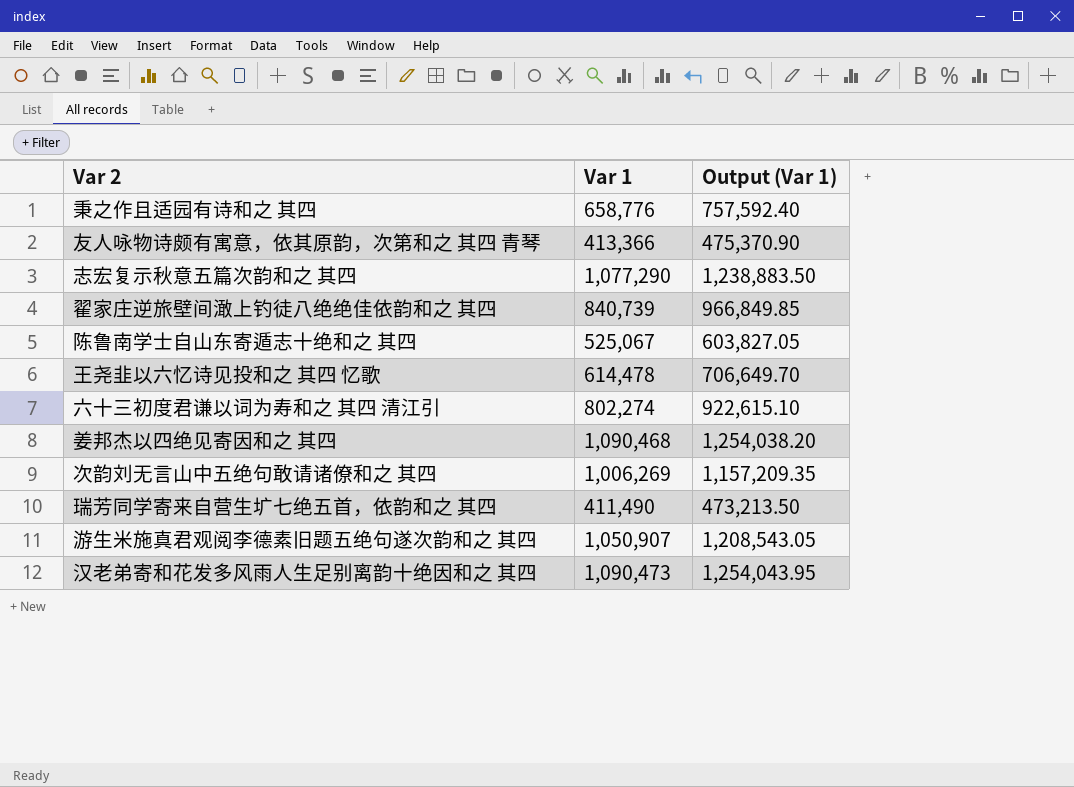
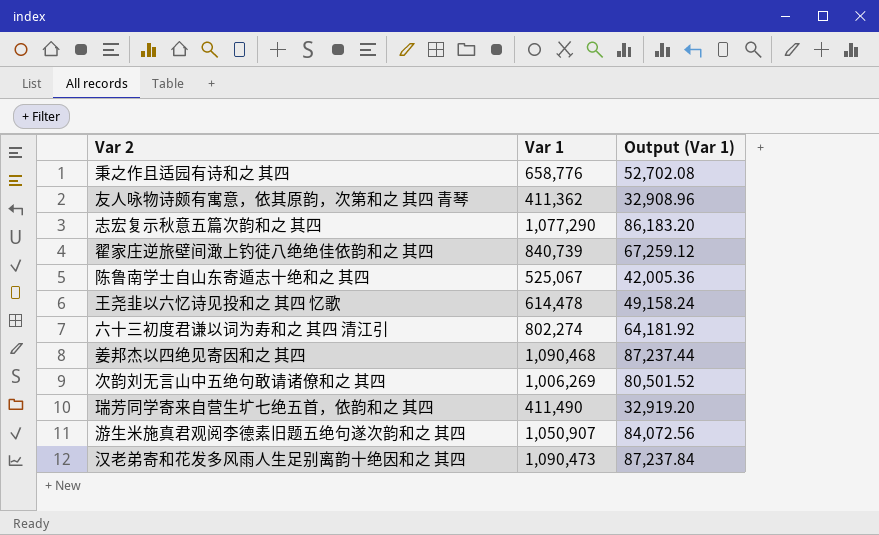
column Output (Var 1) | formula: [Var 1] * 1.15 -> [Var 1] * 0.08
友人咏物诗颇有寓意，依其原韵，次第和之 其四 青琴 | Var 1: 413,366 -> 411,362

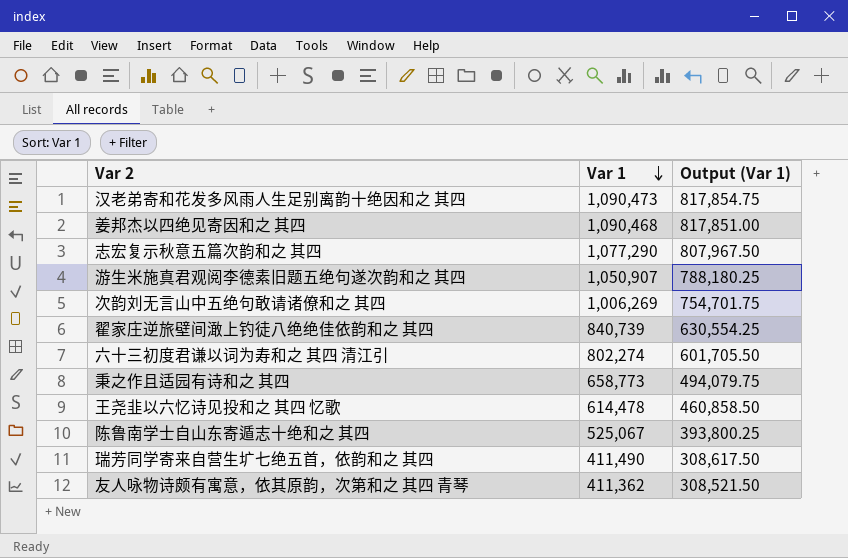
row order: none -> Var 1 descending
column Output (Var 1) | formula: [Var 1] * 0.08 -> [Var 1] * 0.75
秉之作且适园有诗和之 其四 | Var 1: 658,776 -> 658,773

